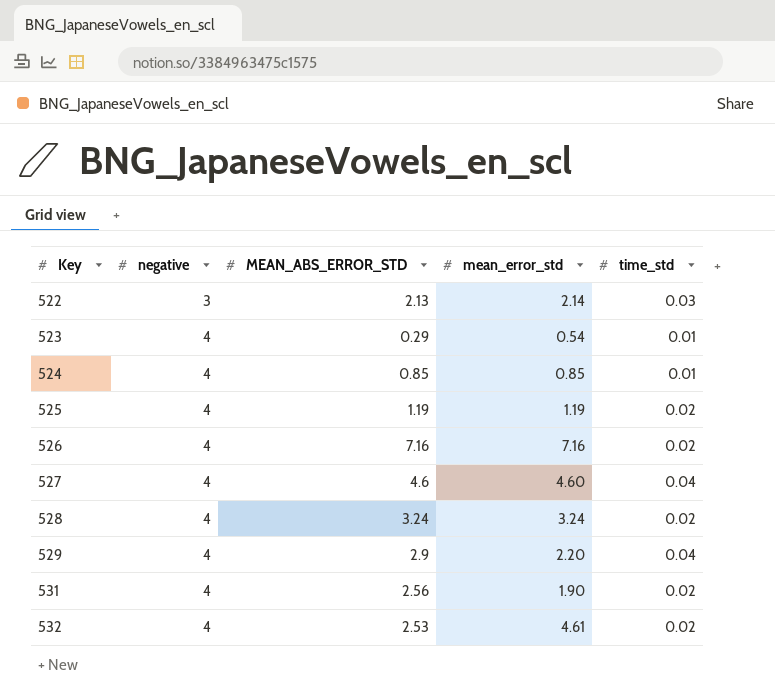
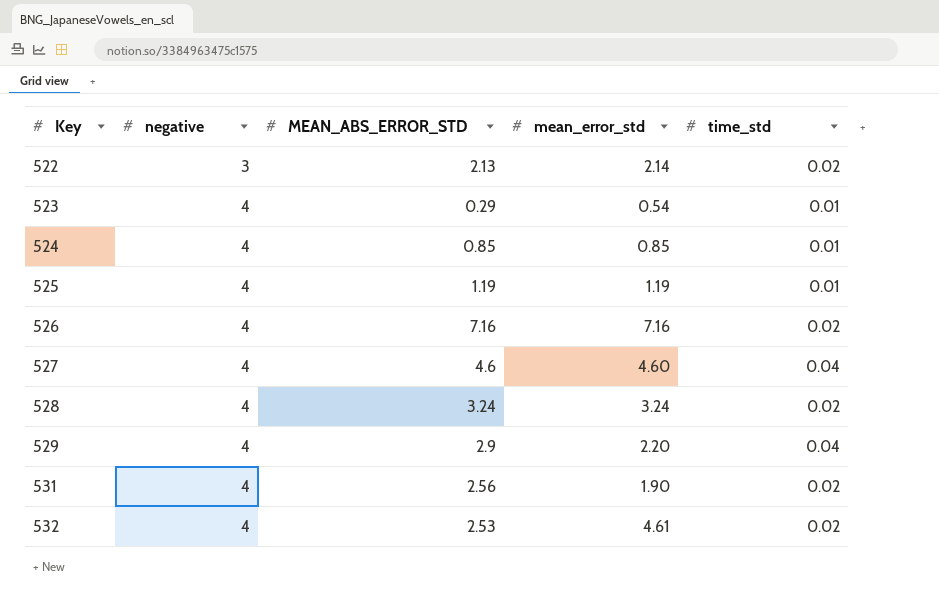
522 | time_std: 0.03 -> 0.02
525 | time_std: 0.02 -> 0.01

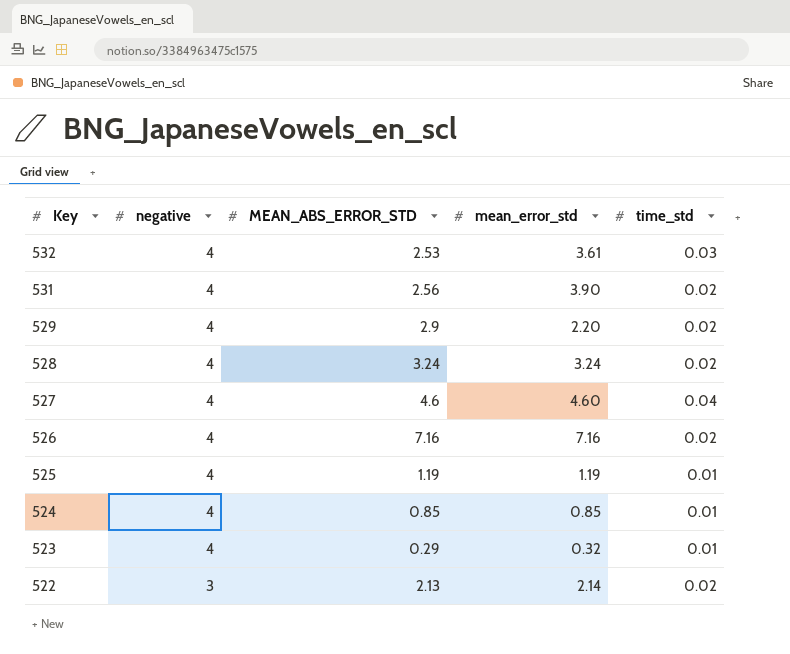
row order: Key ascending -> Key descending
532 | mean_error_std: 4.61 -> 3.61
532 | time_std: 0.02 -> 0.03
531 | mean_error_std: 1.90 -> 3.90
529 | time_std: 0.04 -> 0.02
523 | mean_error_std: 0.54 -> 0.32

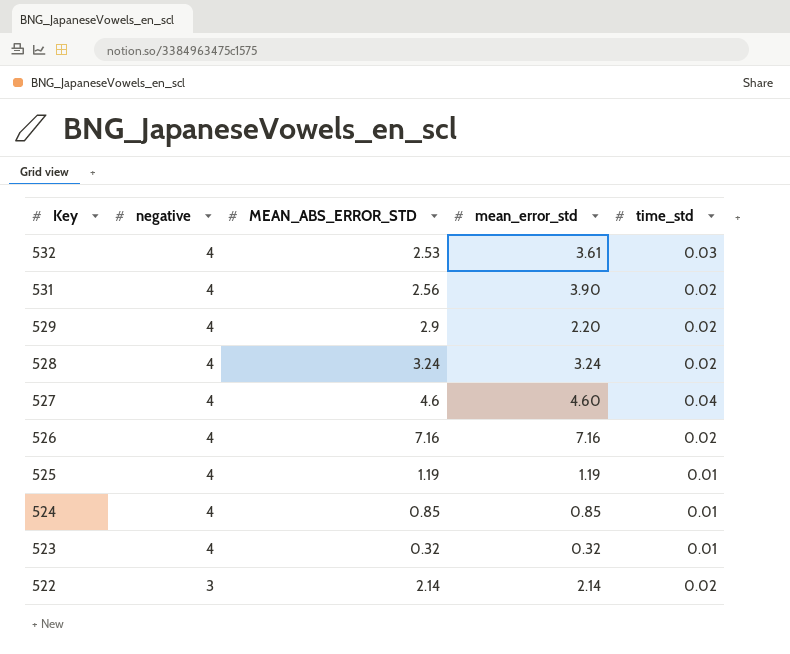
523 | MEAN_ABS_ERROR_STD: 0.29 -> 0.32
522 | MEAN_ABS_ERROR_STD: 2.13 -> 2.14

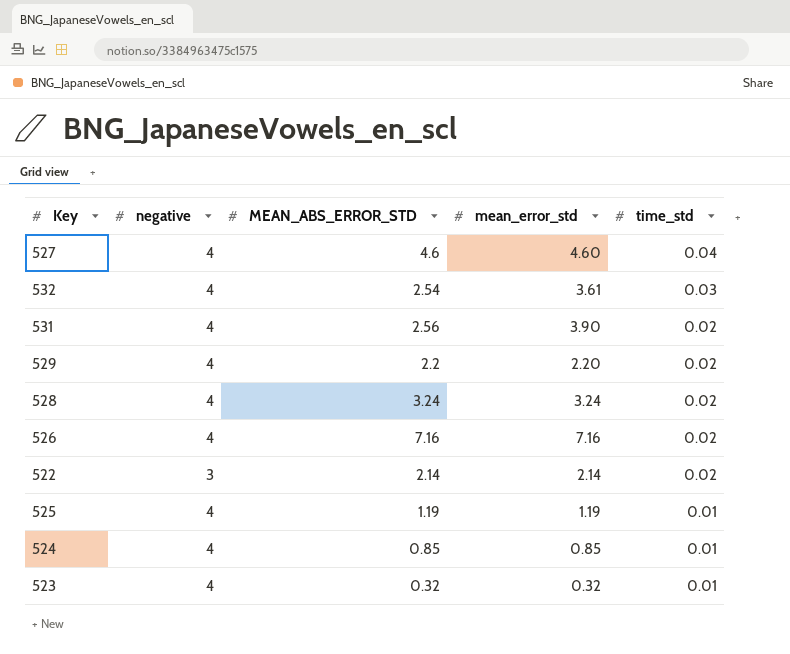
row order: Key descending -> time_std descending
532 | MEAN_ABS_ERROR_STD: 2.53 -> 2.54
529 | MEAN_ABS_ERROR_STD: 2.9 -> 2.2

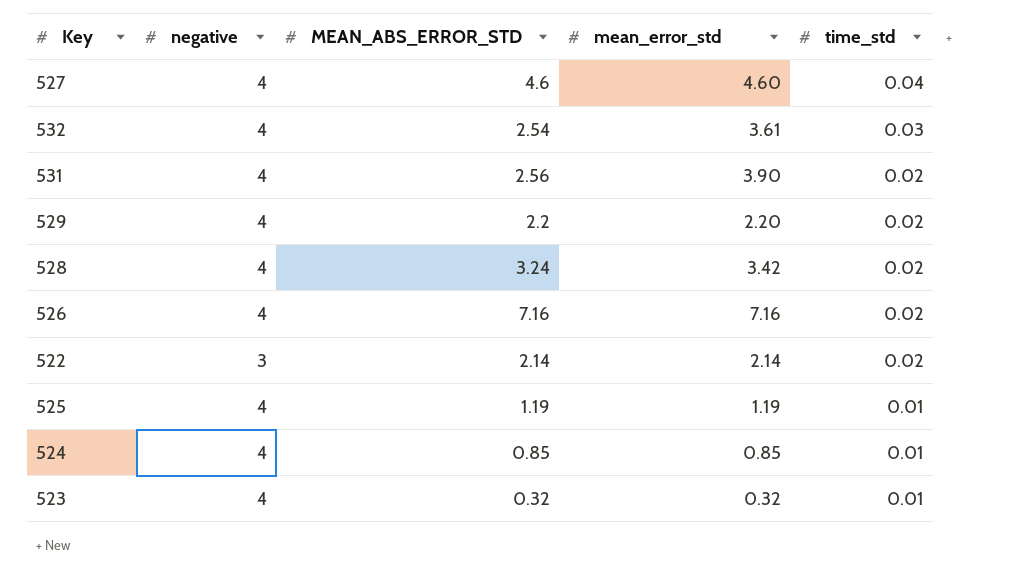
528 | mean_error_std: 3.24 -> 3.42

